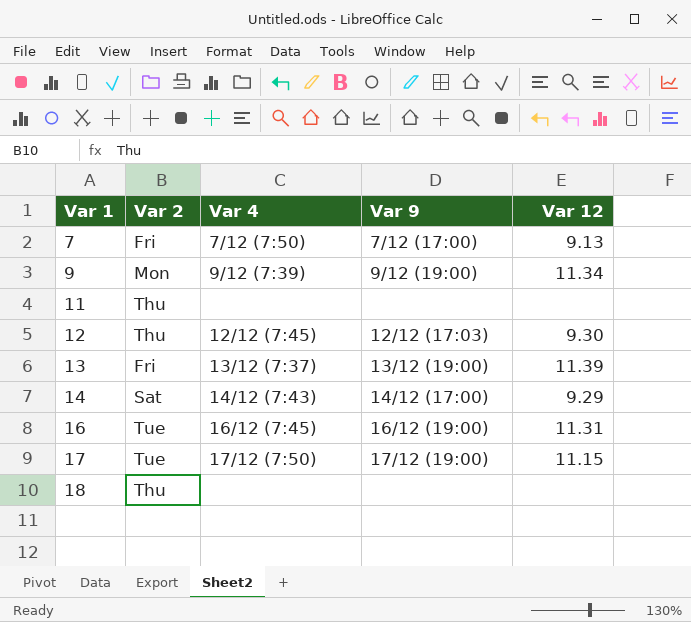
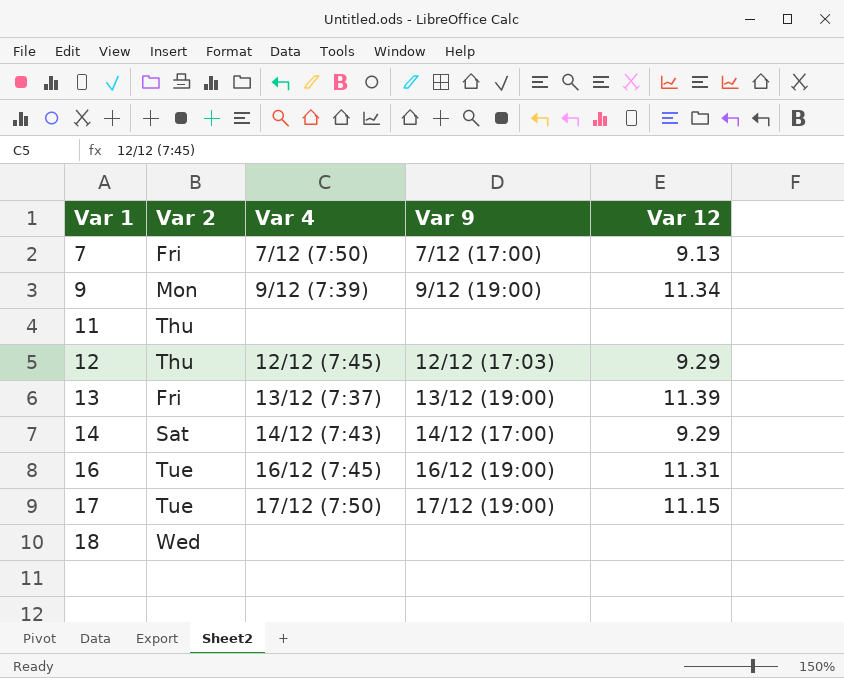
12 | Var 12: 9.30 -> 9.29
18 | Var 2: Thu -> Wed

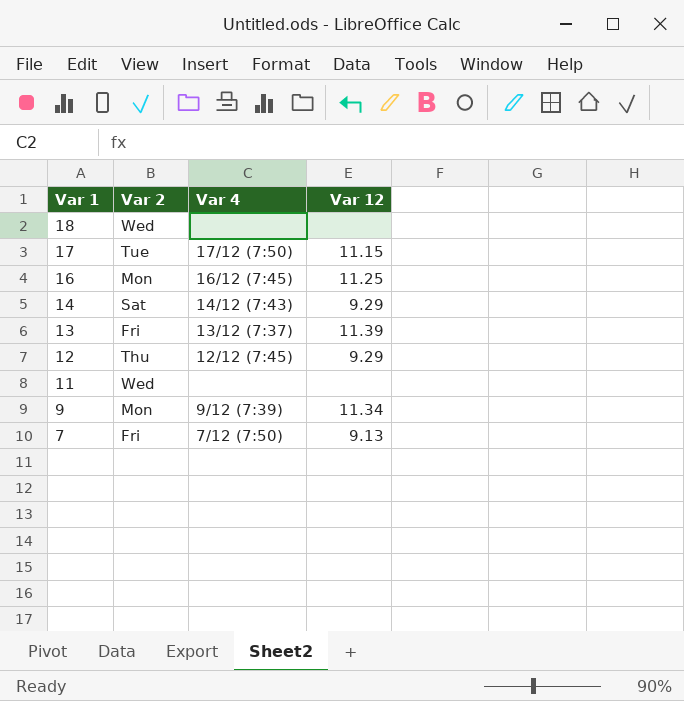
row order: Var 1 ascending -> Var 1 descending
column Var 9 | position: 4 -> none
16 | Var 2: Tue -> Mon
16 | Var 12: 11.31 -> 11.25
11 | Var 2: Thu -> Wed

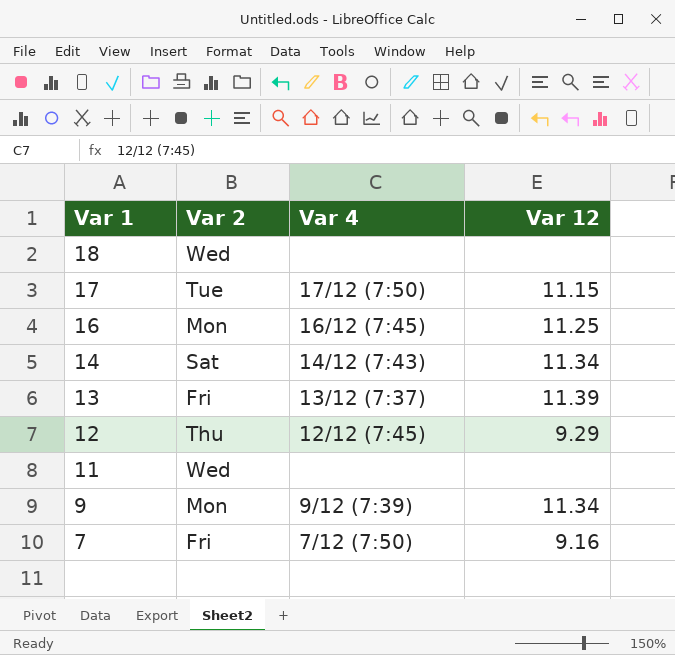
14 | Var 12: 9.29 -> 11.34
7 | Var 12: 9.13 -> 9.16

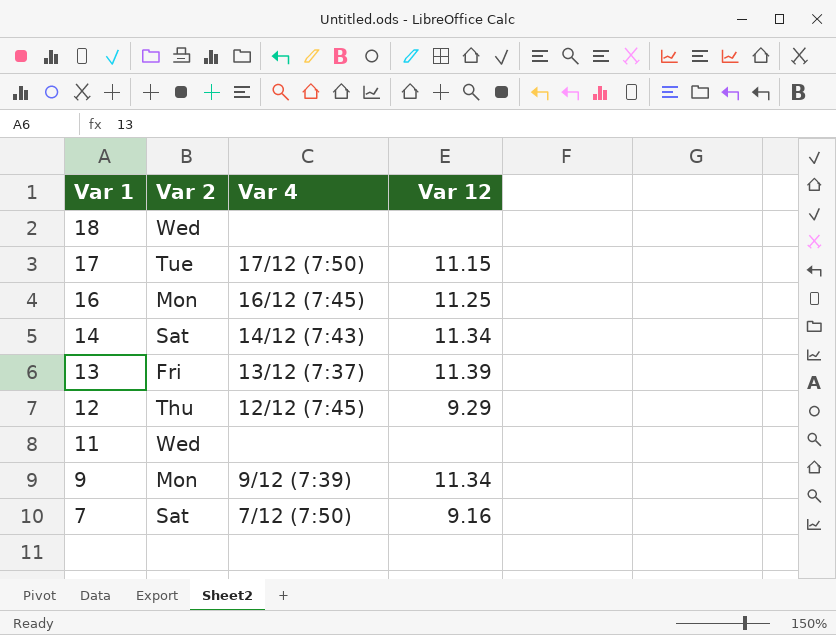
7 | Var 2: Fri -> Sat

